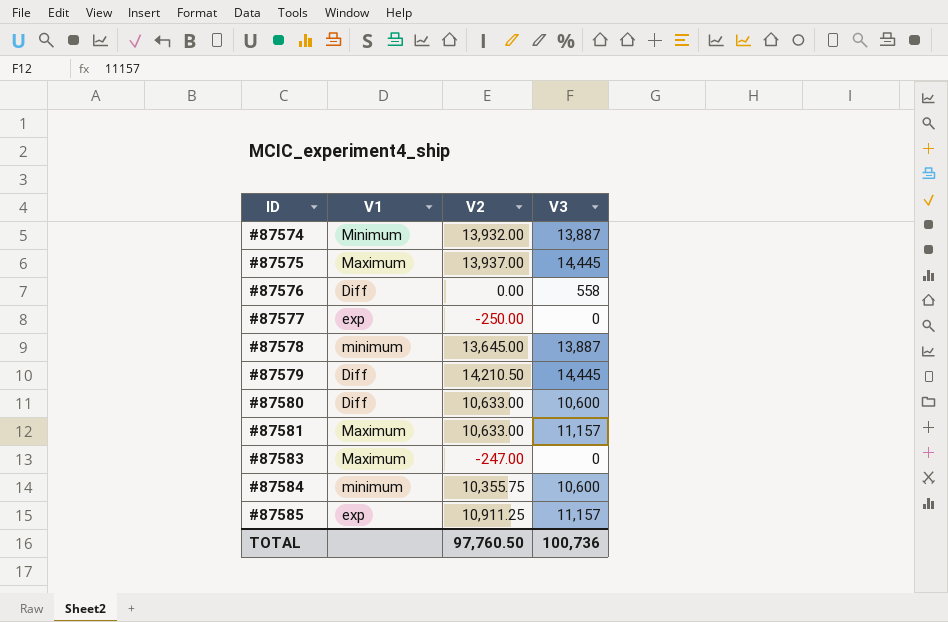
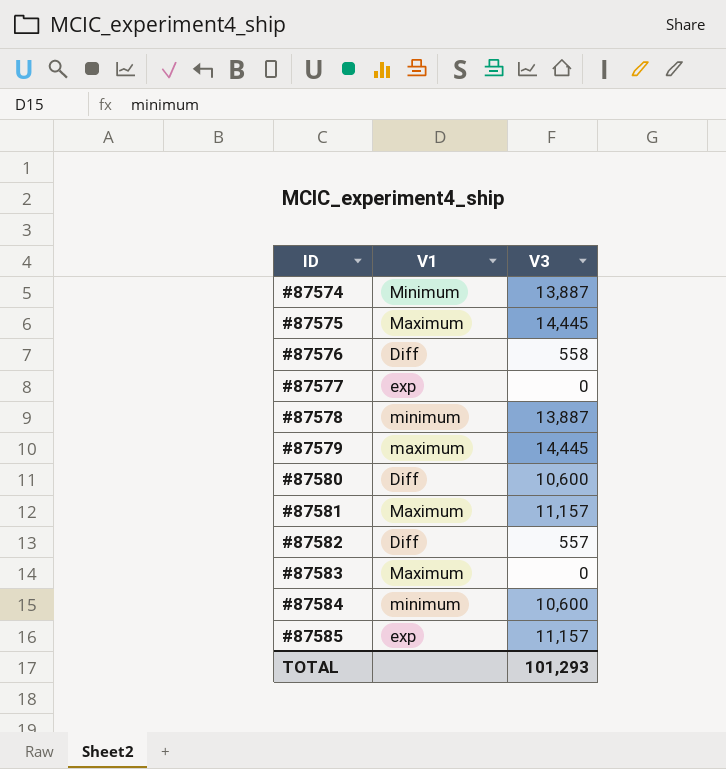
column V2 | position: 3 -> none
#87579 | V1: Diff -> maximum
row #87582: none -> Diff | 557
TOTAL | V3: 100,736 -> 101,293

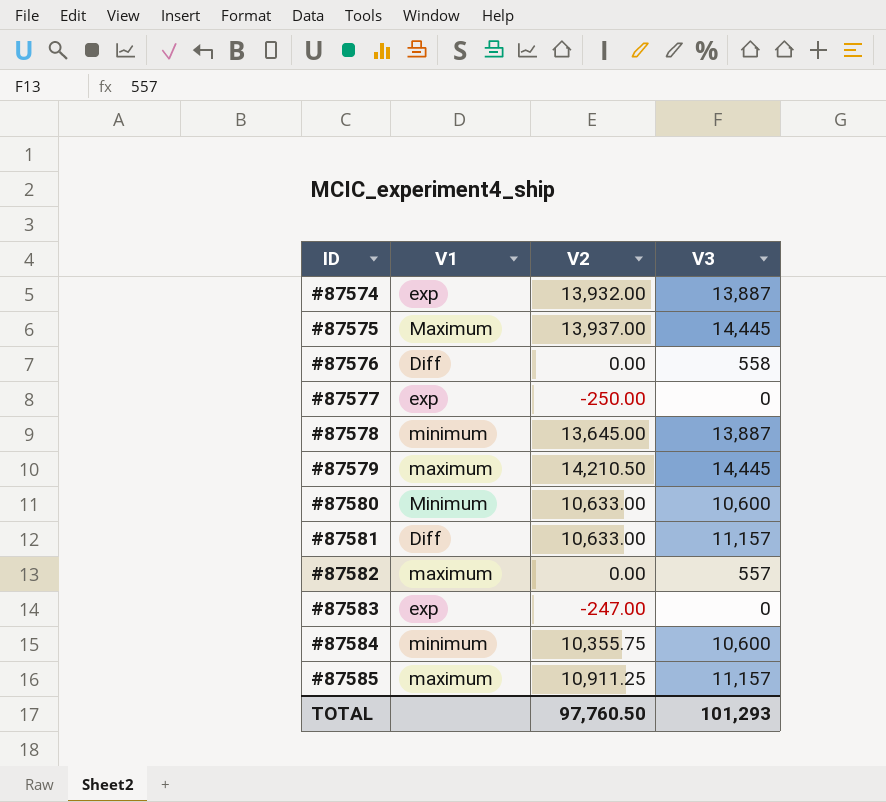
column V2 | position: none -> 3
#87574 | V1: Minimum -> exp
#87580 | V1: Diff -> Minimum
#87581 | V1: Maximum -> Diff
#87582 | V1: Diff -> maximum
#87583 | V1: Maximum -> exp
#87585 | V1: exp -> maximum

